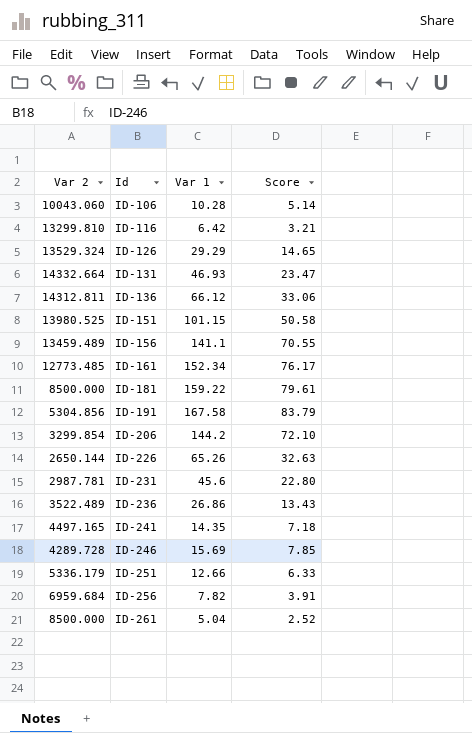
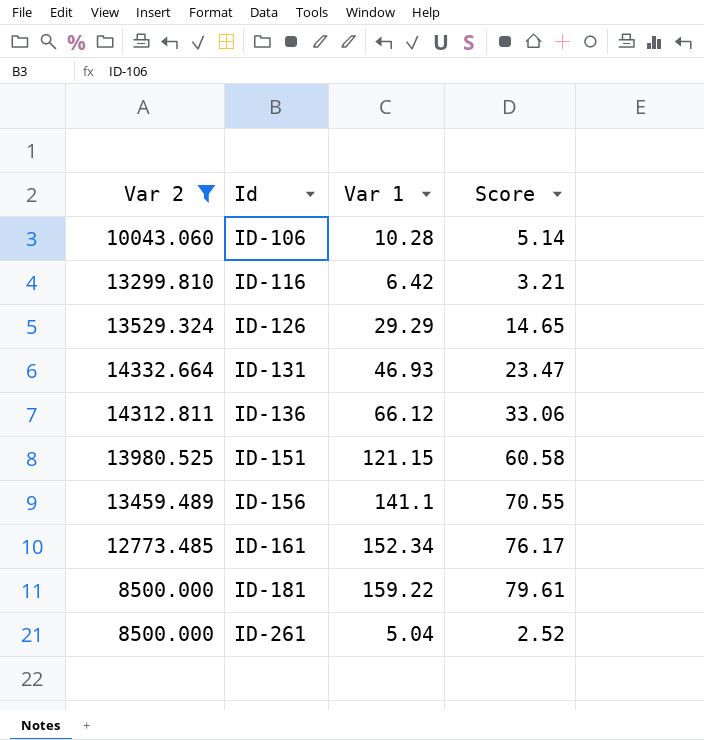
filter: none -> Var 2 >= 8500.000
ID-151 | Var 1: 101.15 -> 121.15
ID-151 | Score: 50.58 -> 60.58

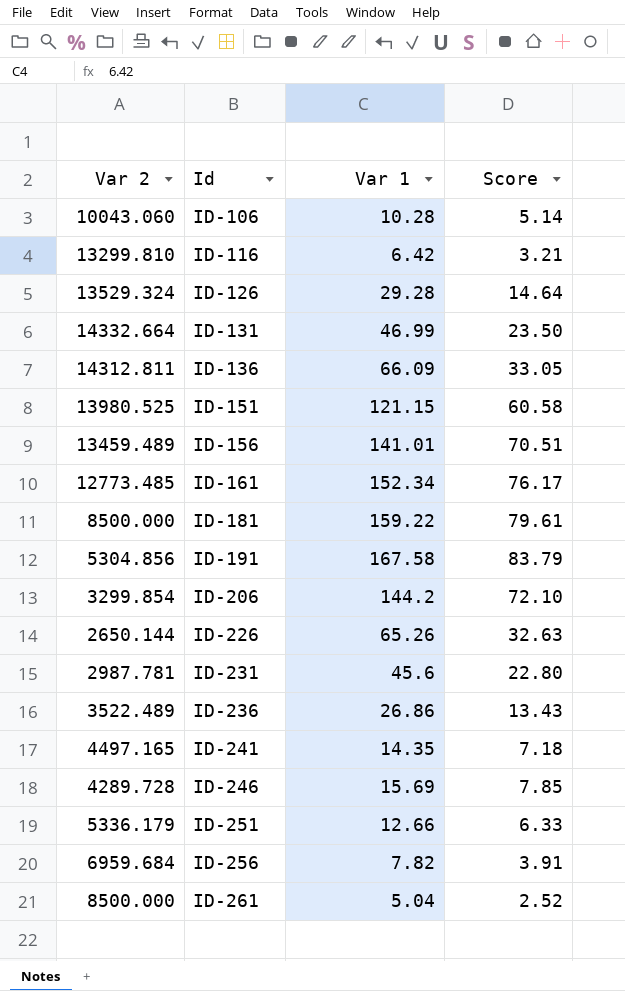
filter: Var 2 >= 8500.000 -> none
ID-126 | Var 1: 29.29 -> 29.28
ID-126 | Score: 14.65 -> 14.64
ID-131 | Var 1: 46.93 -> 46.99
ID-131 | Score: 23.47 -> 23.50
ID-136 | Var 1: 66.12 -> 66.09
ID-136 | Score: 33.06 -> 33.05
ID-156 | Var 1: 141.1 -> 141.01
ID-156 | Score: 70.55 -> 70.51

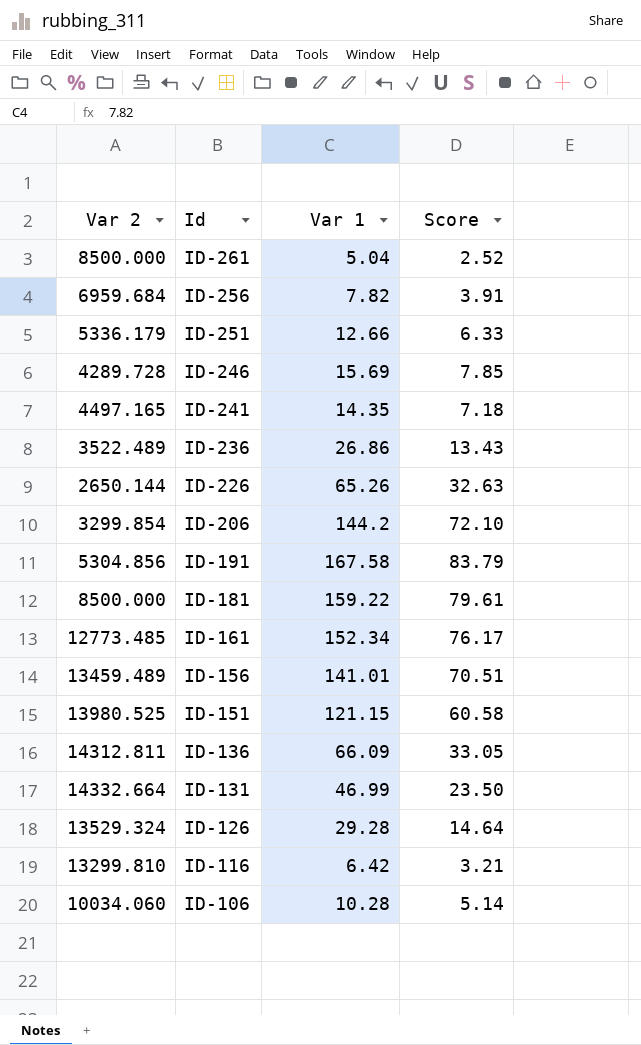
row order: Id ascending -> Id descending
row ID-231: 2987.781 | 45.6 | 22.80 -> none
ID-106 | Var 2: 10043.060 -> 10034.060

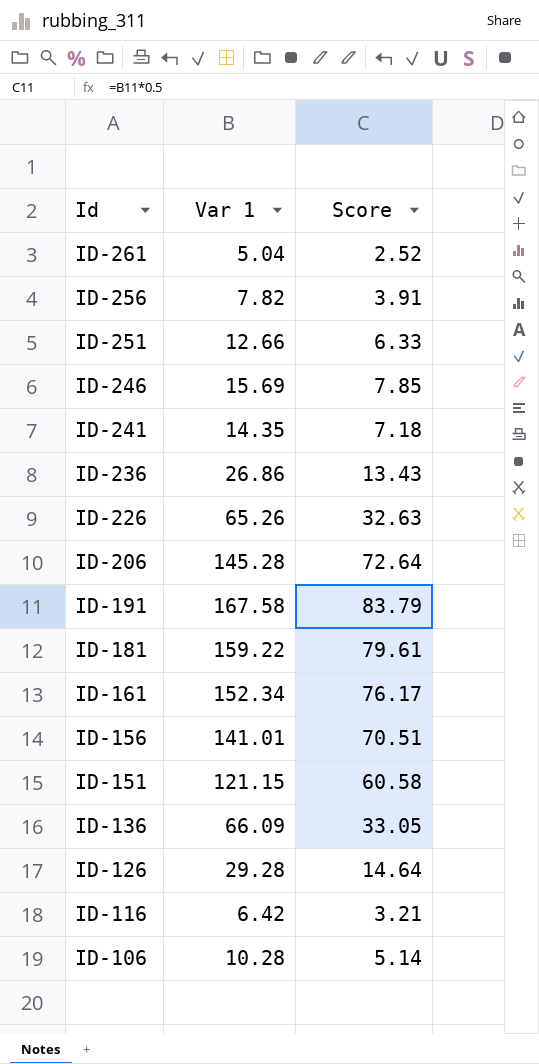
column Var 2 | position: 1 -> none
row ID-131: 14332.664 | 46.99 | 23.50 -> none
ID-206 | Var 1: 144.2 -> 145.28
ID-206 | Score: 72.10 -> 72.64

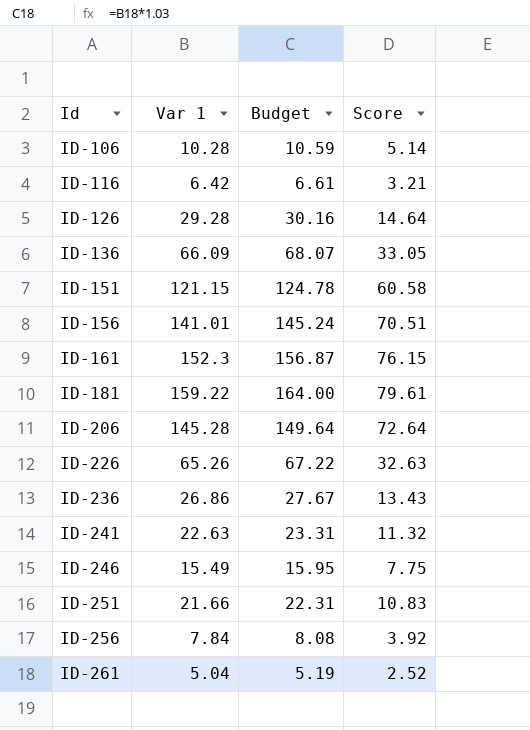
row order: Id descending -> Id ascending
column Budget | formula: none -> [Var 1] * 1.03
row ID-191: 167.58 | 83.79 -> none
ID-161 | Var 1: 152.34 -> 152.3
ID-161 | Score: 76.17 -> 76.15
ID-241 | Var 1: 14.35 -> 22.63
ID-241 | Score: 7.18 -> 11.32
ID-246 | Var 1: 15.69 -> 15.49
ID-246 | Score: 7.85 -> 7.75
ID-251 | Var 1: 12.66 -> 21.66
ID-251 | Score: 6.33 -> 10.83
ID-256 | Var 1: 7.82 -> 7.84
ID-256 | Score: 3.91 -> 3.92

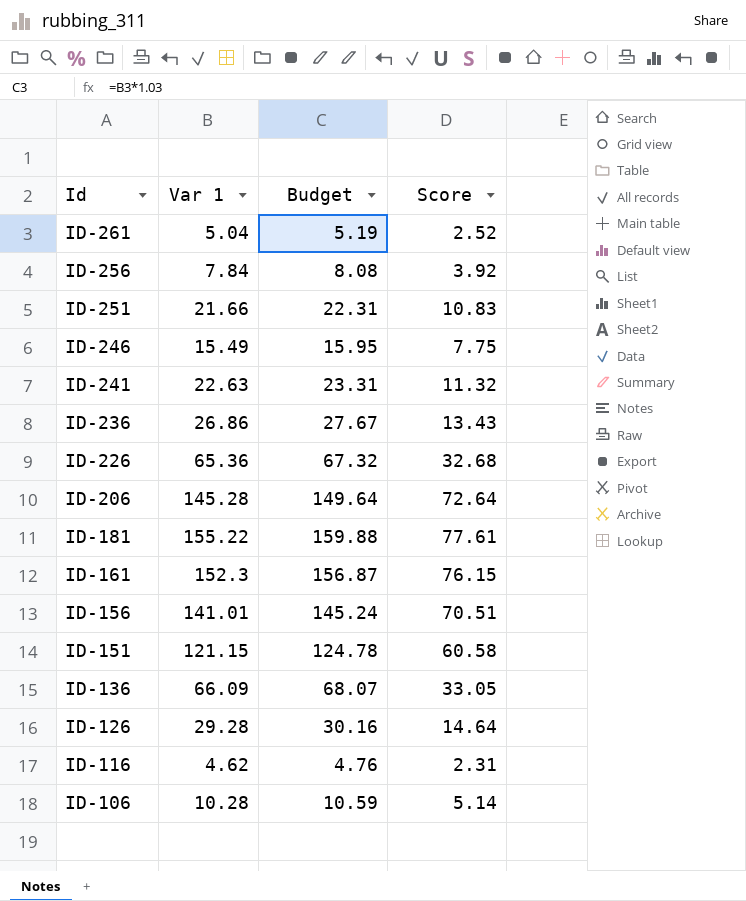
row order: Id ascending -> Id descending
ID-226 | Var 1: 65.26 -> 65.36
ID-226 | Budget: 67.22 -> 67.32
ID-226 | Score: 32.63 -> 32.68
ID-181 | Var 1: 159.22 -> 155.22
ID-181 | Budget: 164.00 -> 159.88
ID-181 | Score: 79.61 -> 77.61
ID-116 | Var 1: 6.42 -> 4.62
ID-116 | Budget: 6.61 -> 4.76
ID-116 | Score: 3.21 -> 2.31

